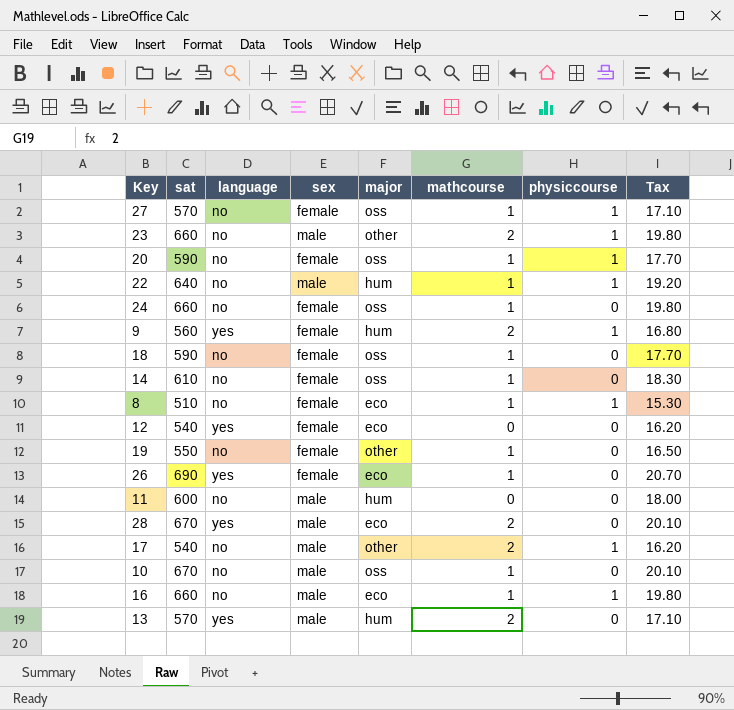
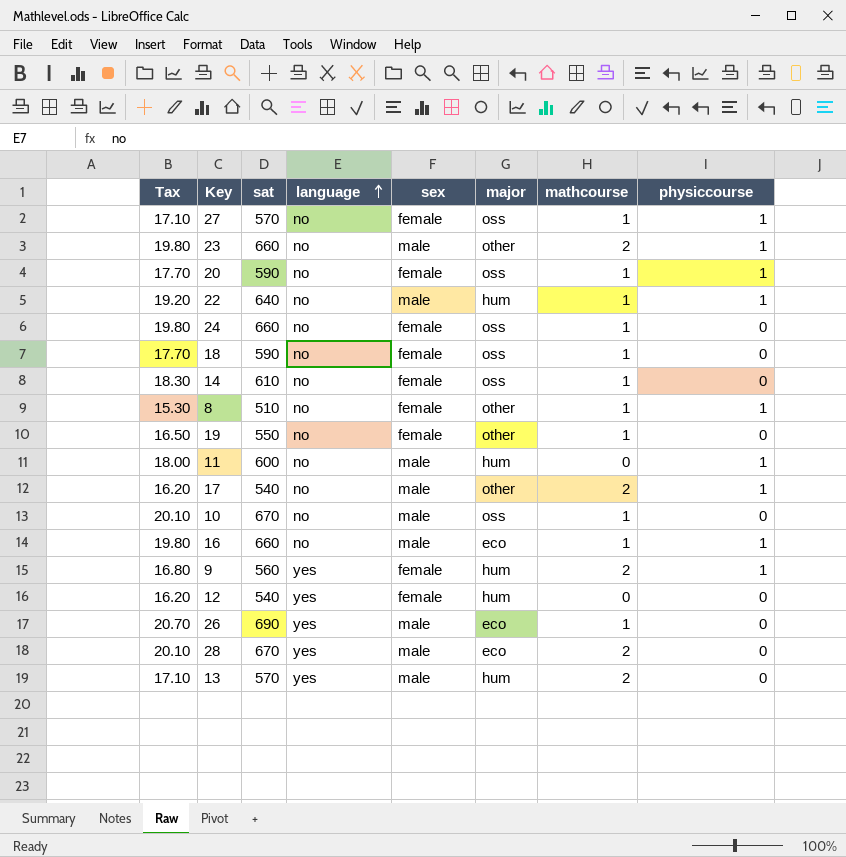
row order: none -> language ascending
column Tax | position: 8 -> 1
8 | major: eco -> other
11 | physiccourse: 0 -> 1
12 | major: eco -> hum
26 | sex: female -> male

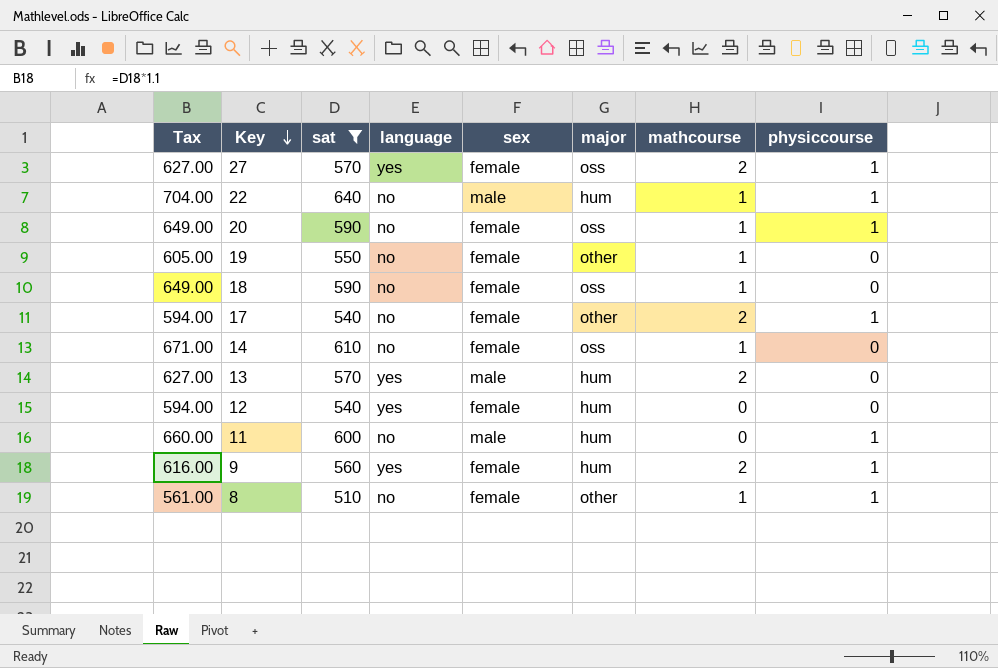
filter: none -> sat <= 640
row order: language ascending -> Key descending
column Tax | formula: [sat] * 0.03 -> [sat] * 1.1
27 | language: no -> yes
27 | mathcourse: 1 -> 2
17 | sex: male -> female

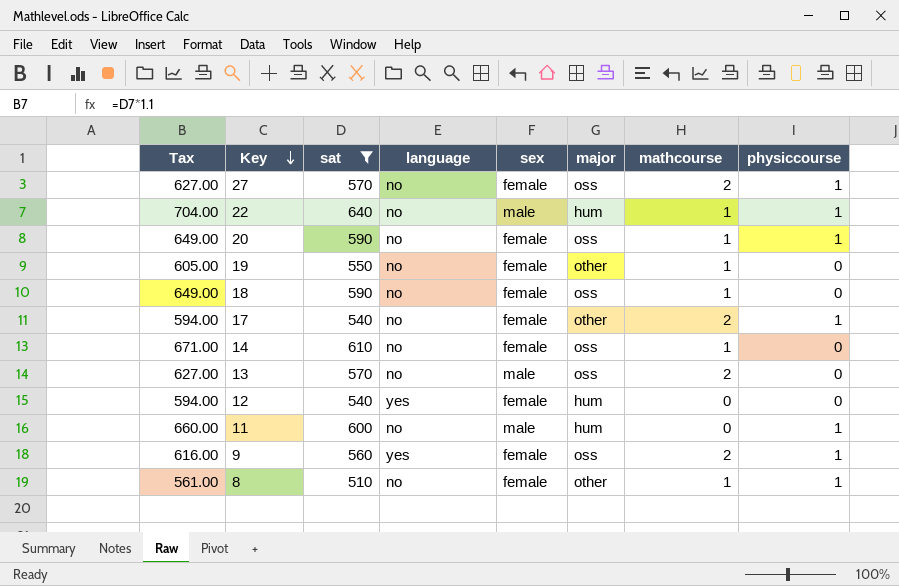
27 | language: yes -> no
13 | language: yes -> no
13 | major: hum -> oss
9 | major: hum -> oss

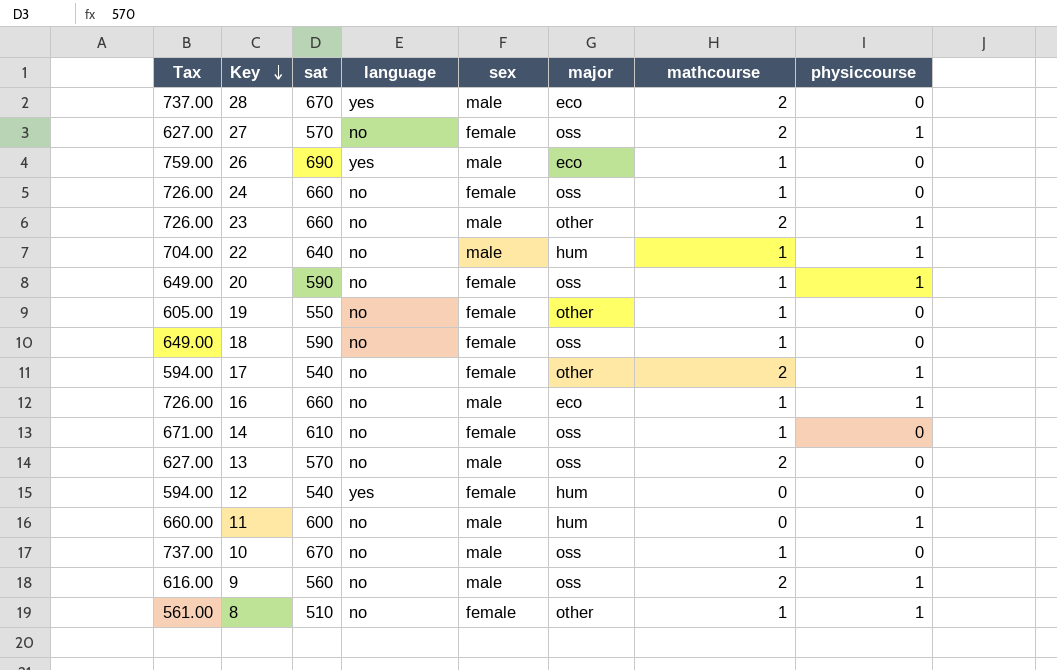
filter: sat <= 640 -> none
9 | language: yes -> no
9 | sex: female -> male

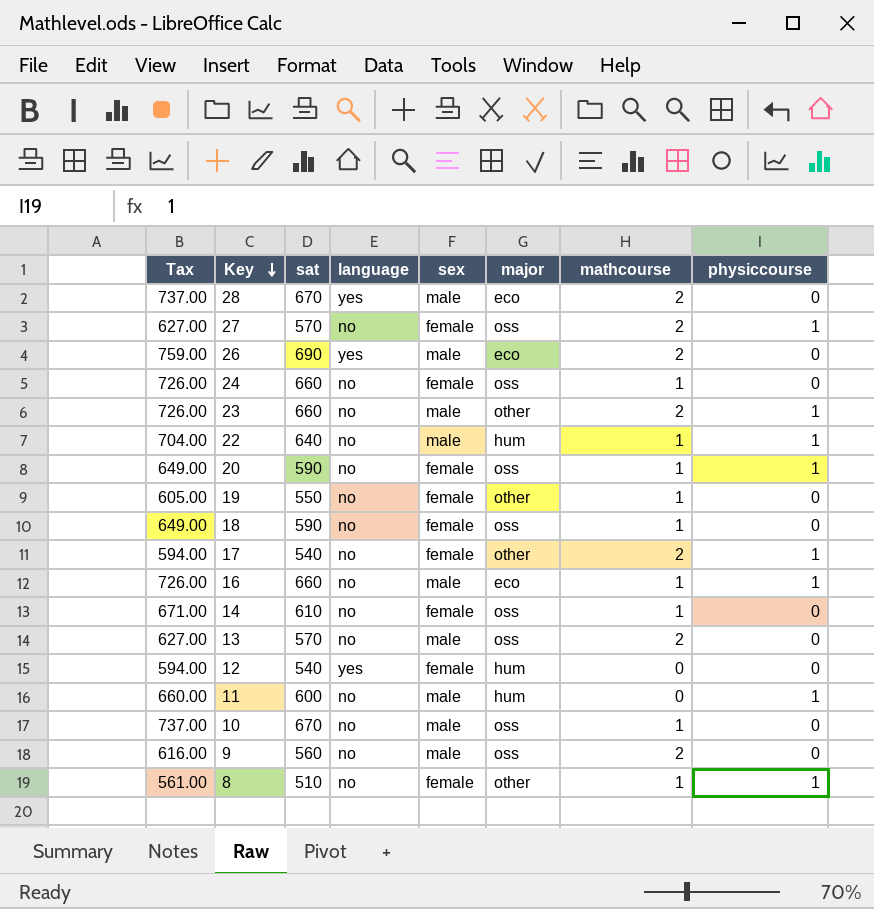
26 | mathcourse: 1 -> 2
9 | physiccourse: 1 -> 0

